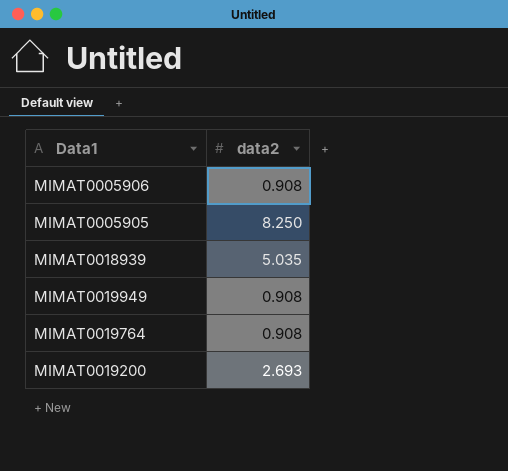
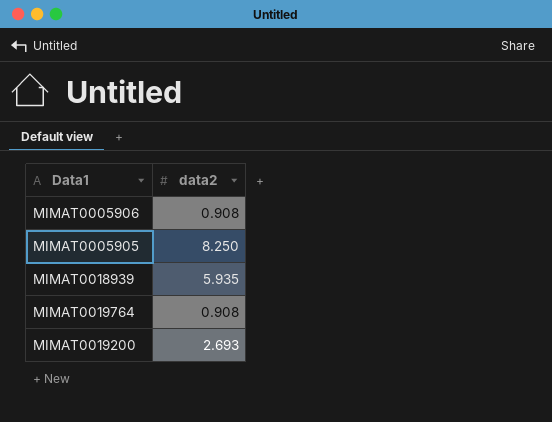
row MIMAT0019949: 0.908 -> none
MIMAT0018939 | data2: 5.035 -> 5.935

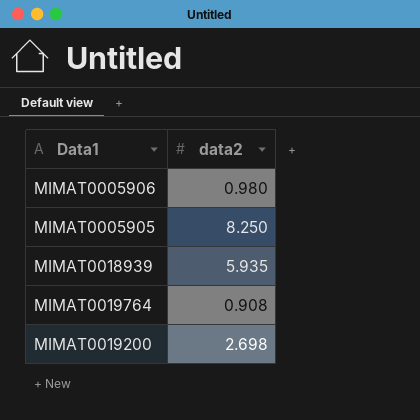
MIMAT0005906 | data2: 0.908 -> 0.980
MIMAT0019200 | data2: 2.693 -> 2.698

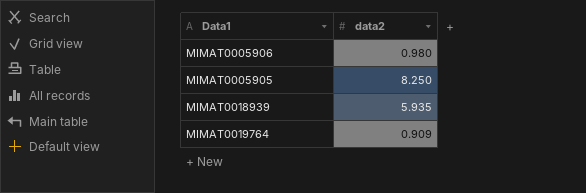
row MIMAT0019200: 2.698 -> none
MIMAT0019764 | data2: 0.908 -> 0.909

